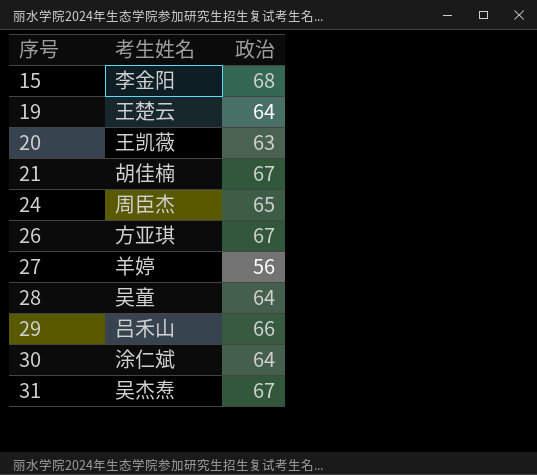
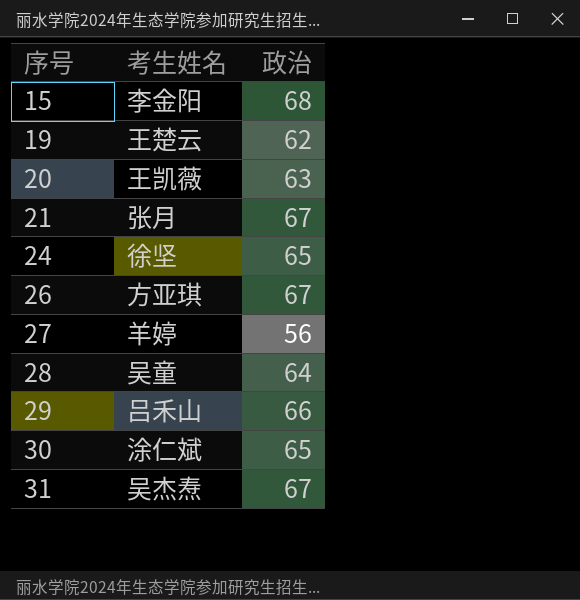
19 | 政治: 64 -> 62
21 | 考生姓名: 胡佳楠 -> 张月
24 | 考生姓名: 周臣杰 -> 徐坚
30 | 政治: 64 -> 65

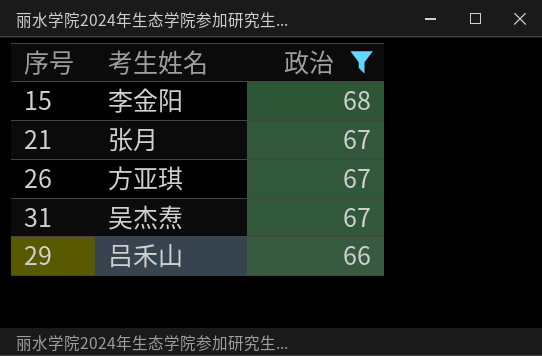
filter: none -> 政治 >= 66
row order: 序号 ascending -> 政治 descending

